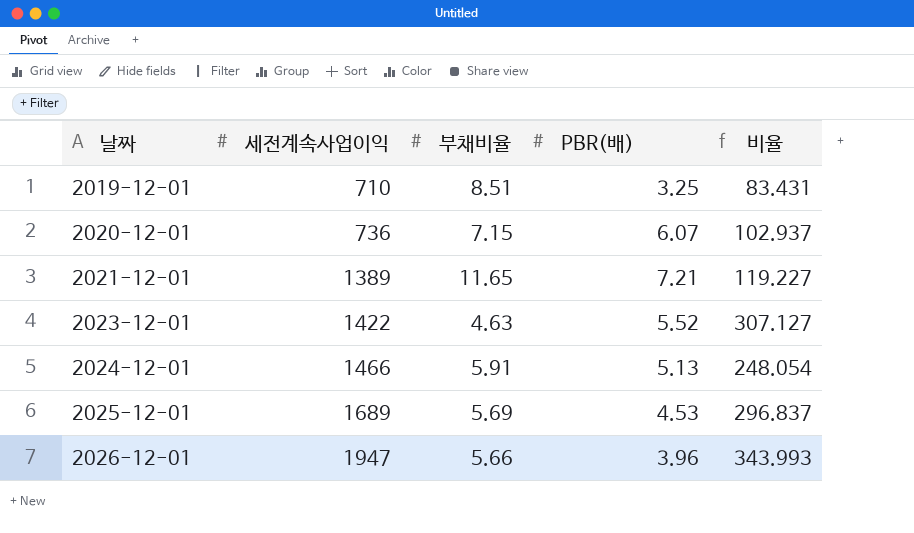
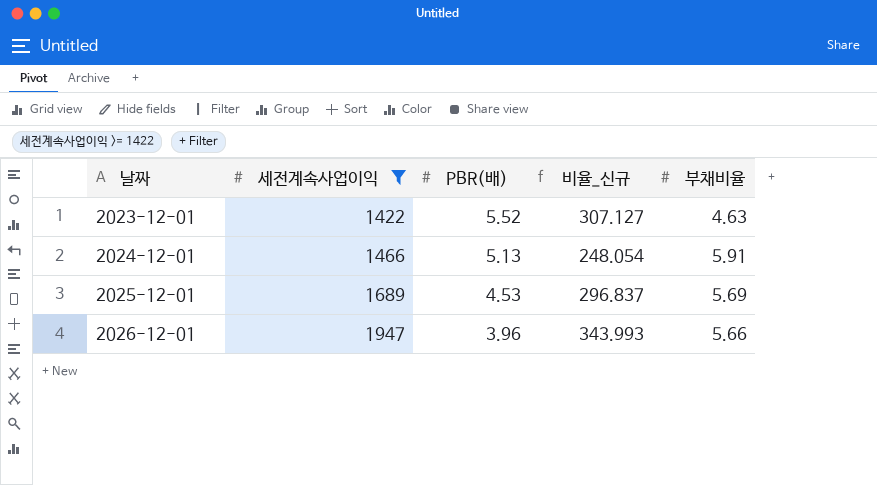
filter: none -> 세전계속사업이익 >= 1422
column name: 비율 -> 비율_신규
column 부채비율 | position: 3 -> 5

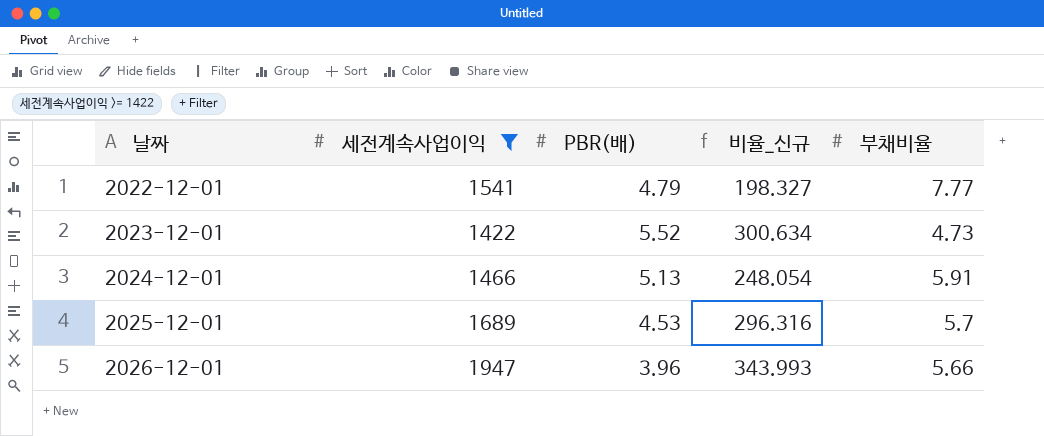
row 2022-12-01: none -> 1541 | 4.79 | 198.327 | 7.77
2023-12-01 | 비율_신규: 307.127 -> 300.634
2023-12-01 | 부채비율: 4.63 -> 4.73
2025-12-01 | 비율_신규: 296.837 -> 296.316
2025-12-01 | 부채비율: 5.69 -> 5.7

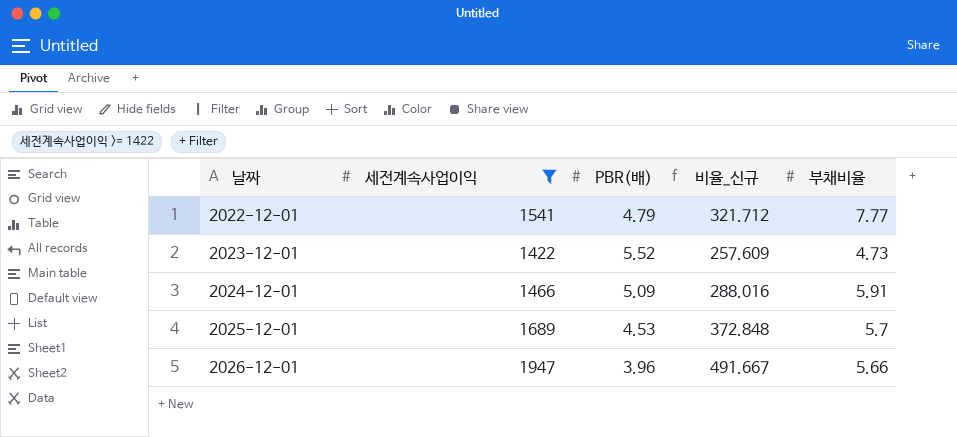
column 비율_신규 | formula: [세전계속사업이익] / [부채비율] -> [세전계속사업이익] / [PBR(배)]
2024-12-01 | PBR(배): 5.13 -> 5.09

